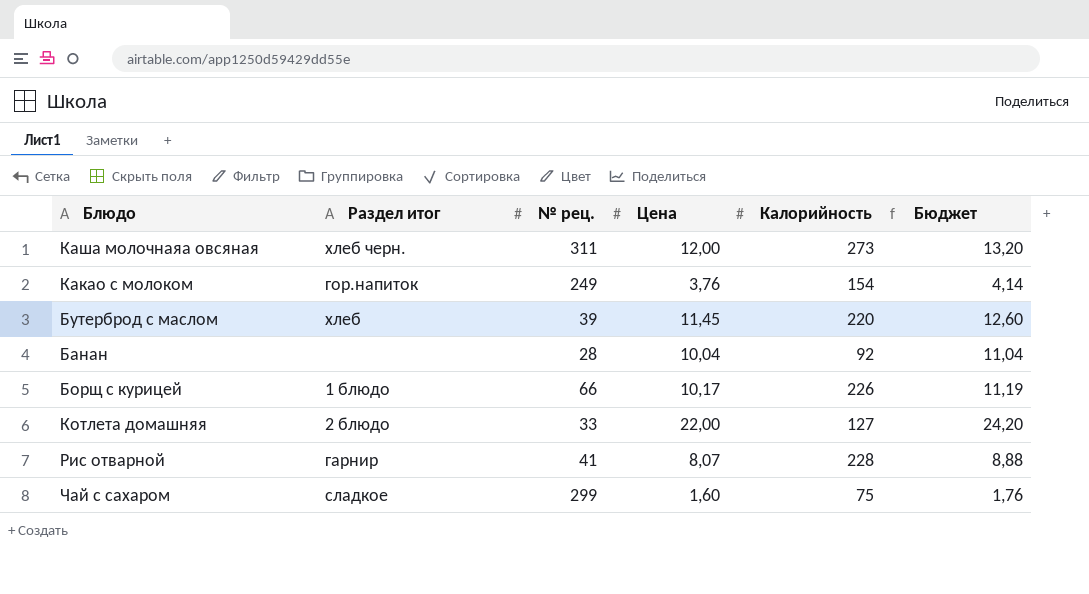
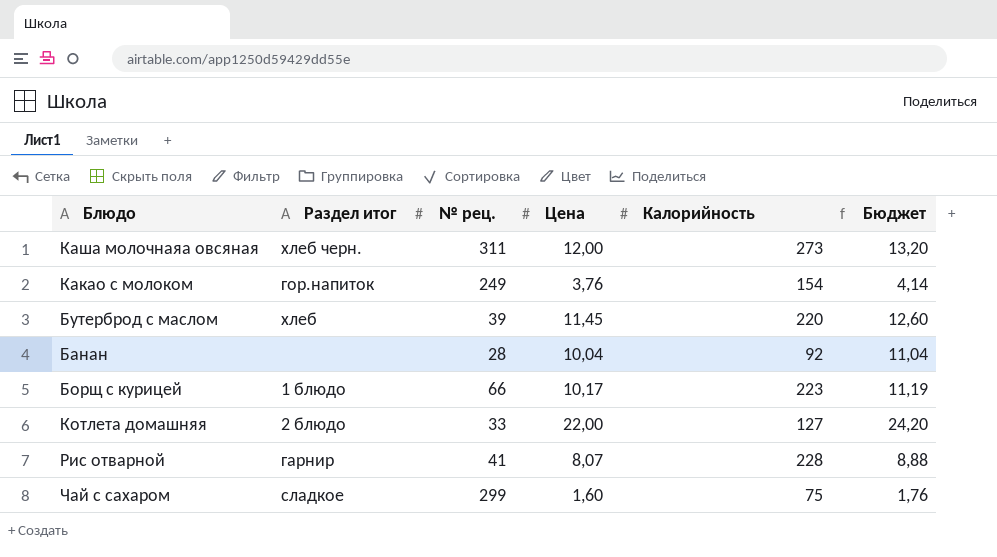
Борщ с курицей | Калорийность: 226 -> 223

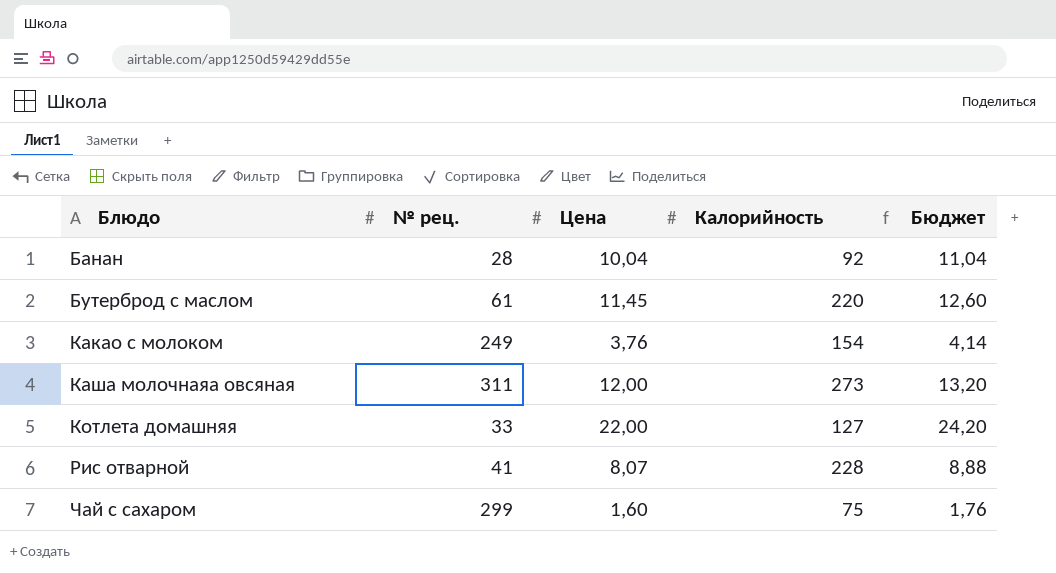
row order: none -> Блюдо ascending
column Раздел итог | position: 2 -> none
row Борщ с курицей: 1 блюдо | 66 | 10,17 | 223 | 11,19 -> none
Бутерброд с маслом | № рец.: 39 -> 61

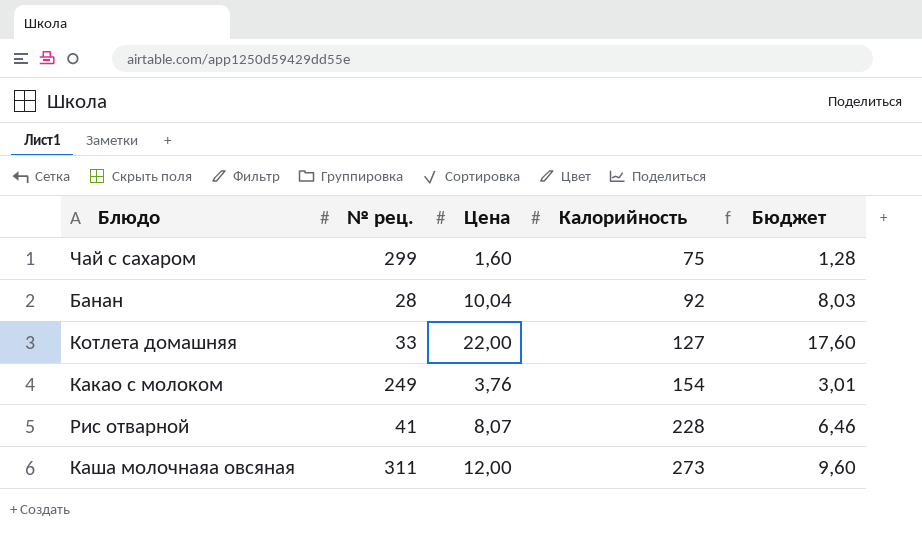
row order: Блюдо ascending -> Калорийность ascending
column Бюджет | formula: [Цена] * 1,1 -> [Цена] * 0,8
row Бутерброд с маслом: 61 | 11,45 | 220 | 12,60 -> none

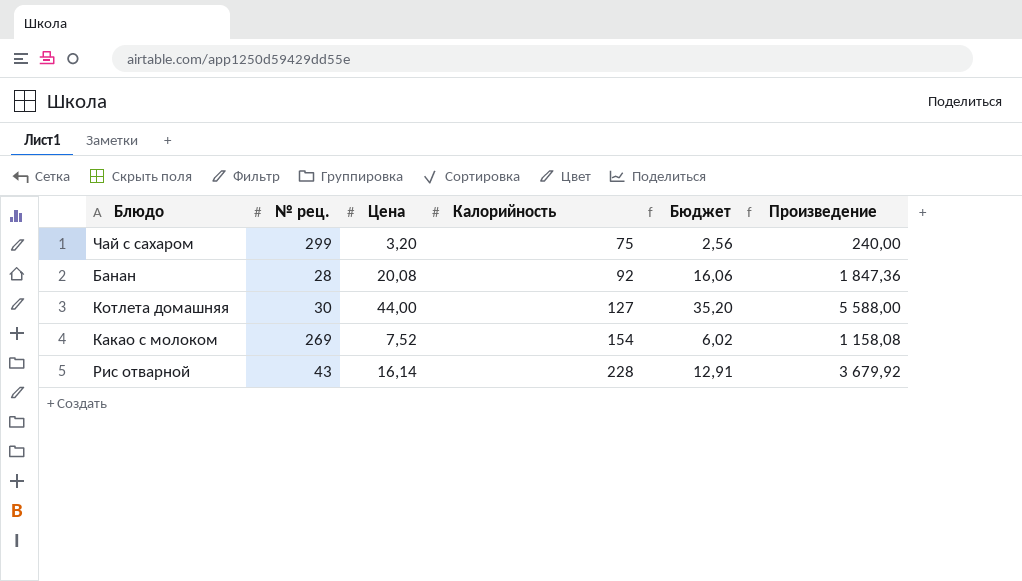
column Произведение | formula: none -> [Цена] * [Калорийность]
row Каша молочнаяа овсяная: 311 | 12,00 | 273 | 9,60 -> none
Чай с сахаром | Цена: 1,60 -> 3,20
Чай с сахаром | Бюджет: 1,28 -> 2,56
Банан | Цена: 10,04 -> 20,08
Банан | Бюджет: 8,03 -> 16,06
Котлета домашняя | № рец.: 33 -> 30
Котлета домашняя | Цена: 22,00 -> 44,00
Котлета домашняя | Бюджет: 17,60 -> 35,20
Какао с молоком | № рец.: 249 -> 269
Какао с молоком | Цена: 3,76 -> 7,52
Какао с молоком | Бюджет: 3,01 -> 6,02
Рис отварной | № рец.: 41 -> 43
Рис отварной | Цена: 8,07 -> 16,14
Рис отварной | Бюджет: 6,46 -> 12,91

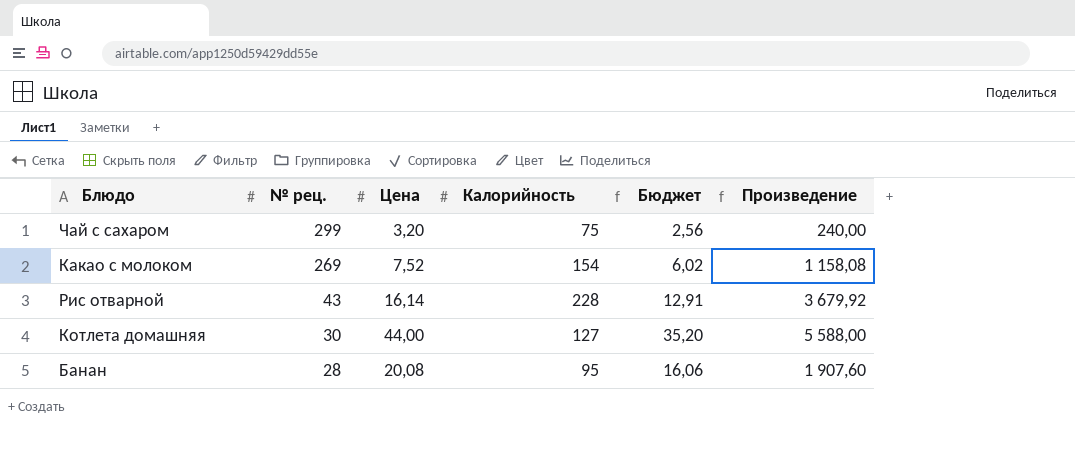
row order: Калорийность ascending -> № рец. descending
Банан | Калорийность: 92 -> 95
Банан | Произведение: 1 847,36 -> 1 907,60

